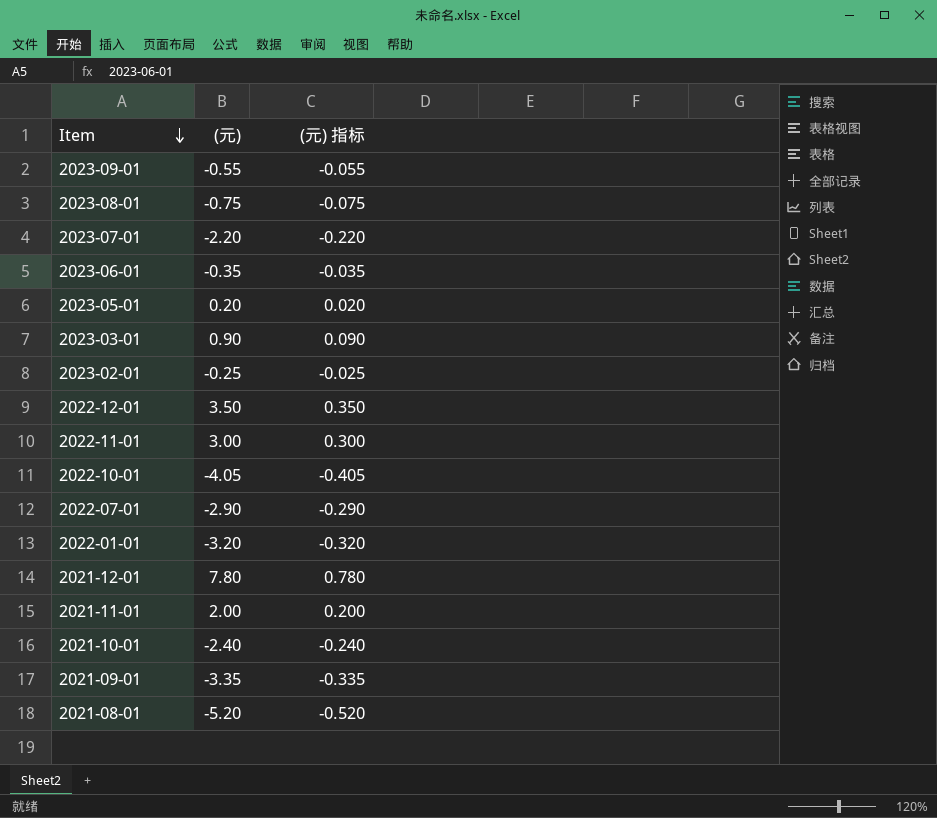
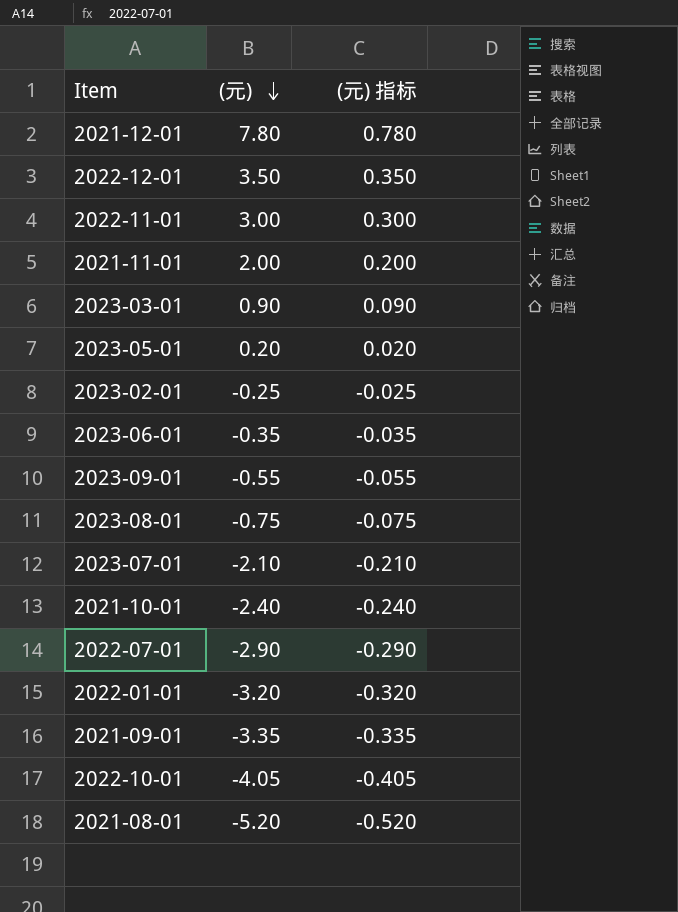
row order: Item descending -> (元) descending
2023-07-01 | (元): -2.20 -> -2.10
2023-07-01 | (元) 指标: -0.220 -> -0.210

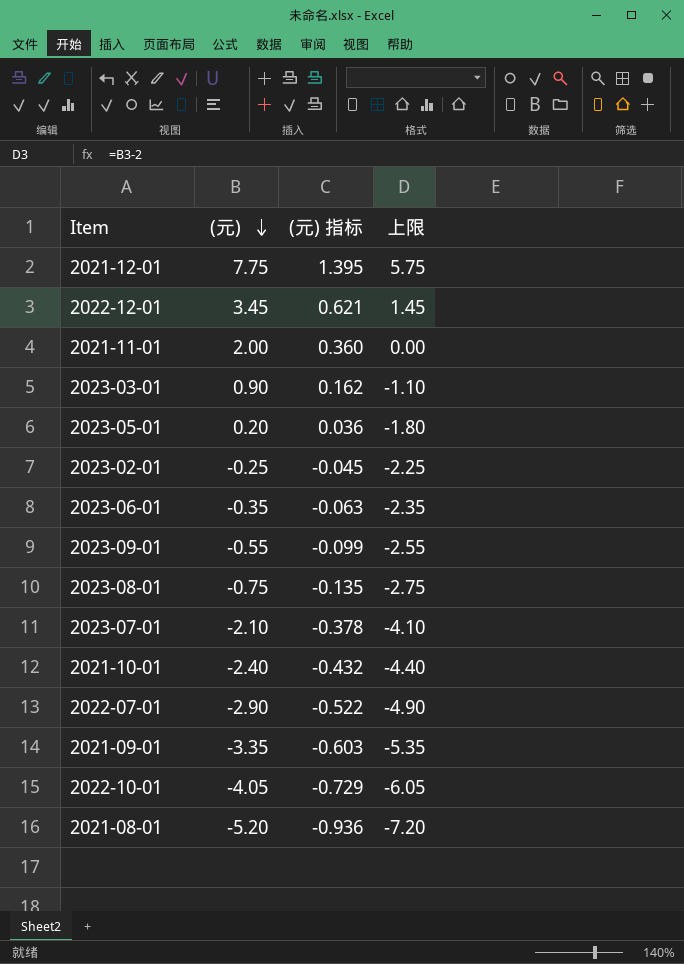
column (元) 指标 | formula: [(元)] * 0.1 -> [(元)] * 0.18
column 上限 | formula: none -> [(元)] - 2
row 2022-11-01: 3.00 | 0.300 -> none
row 2022-01-01: -3.20 | -0.320 -> none
2021-12-01 | (元): 7.80 -> 7.75
2022-12-01 | (元): 3.50 -> 3.45

